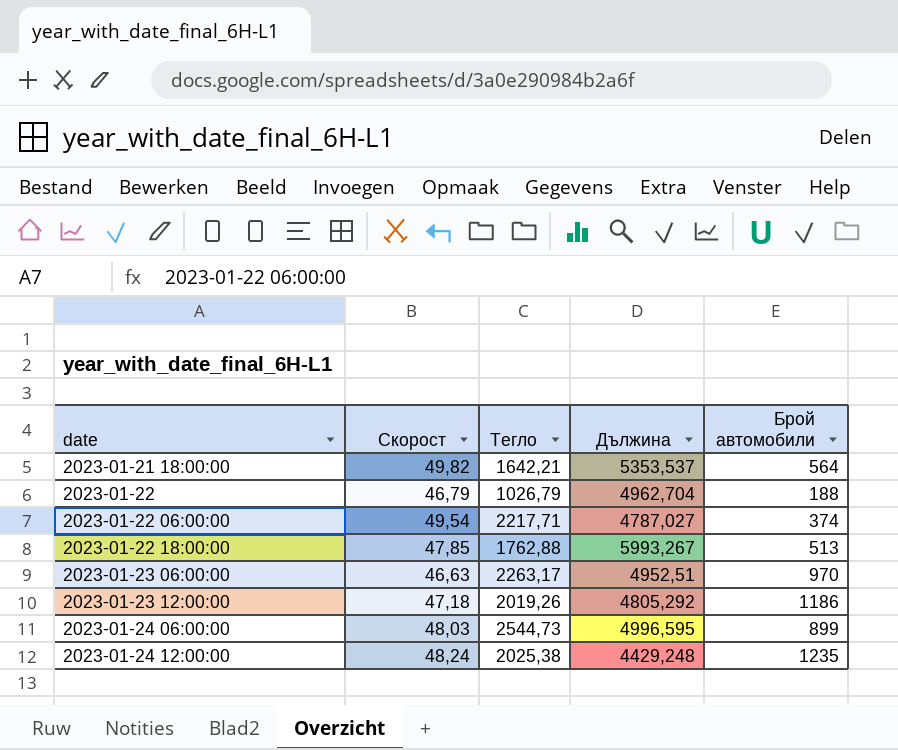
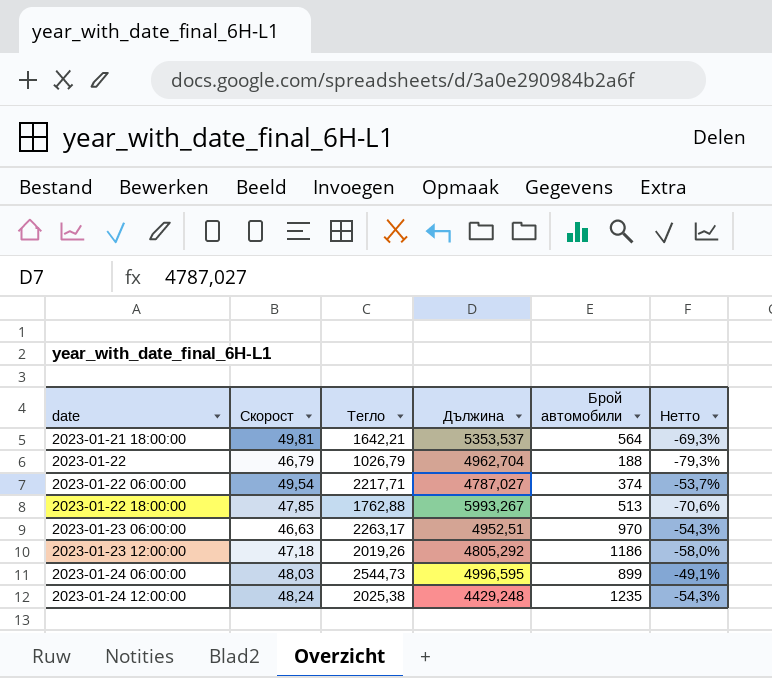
column Нетто | formula: none -> ([Тегло] - [Дължина]) / [Дължина]
2023-01-21 18:00:00 | Скорост: 49,82 -> 49,81

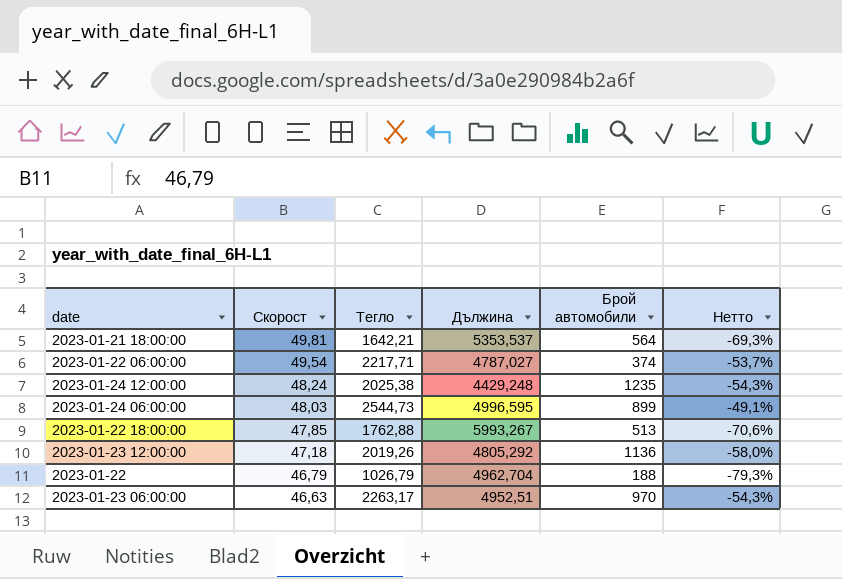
row order: date ascending -> Скорост descending
2023-01-23 12:00:00 | Брой автомобили: 1186 -> 1136

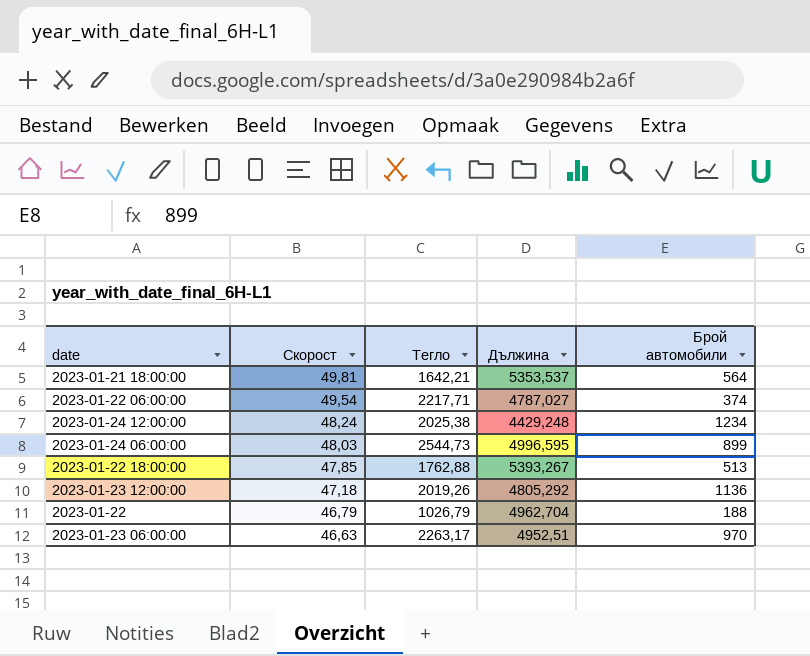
column Нетто | formula: ([Тегло] - [Дължина]) / [Дължина] -> none
2023-01-24 12:00:00 | Брой автомобили: 1235 -> 1234
2023-01-22 18:00:00 | Дължина: 5993,267 -> 5393,267

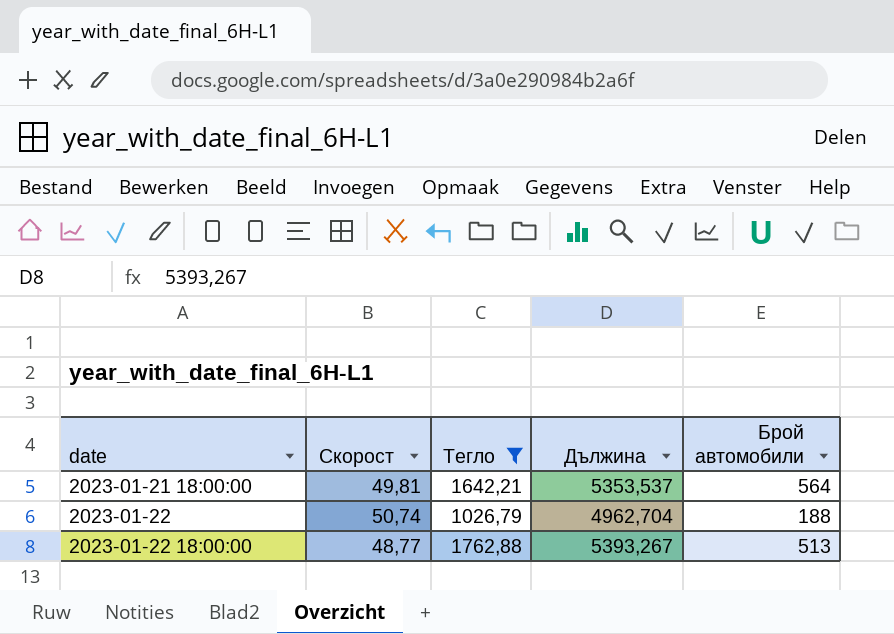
filter: none -> Тегло <= 1762,88
row order: Скорост descending -> date ascending
2023-01-22 | Скорост: 46,79 -> 50,74
2023-01-22 18:00:00 | Скорост: 47,85 -> 48,77

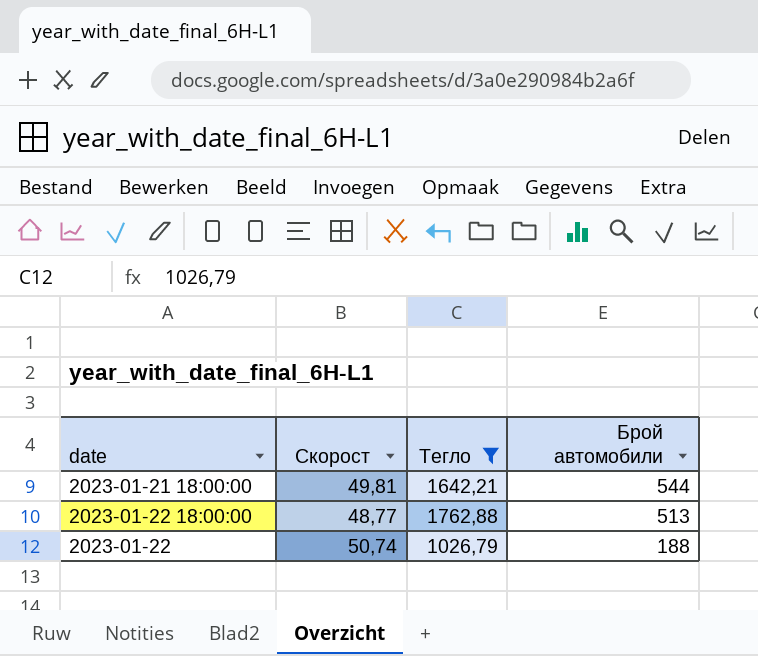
row order: date ascending -> Брой автомобили descending
column Дължина | position: 4 -> none
2023-01-21 18:00:00 | Брой автомобили: 564 -> 544

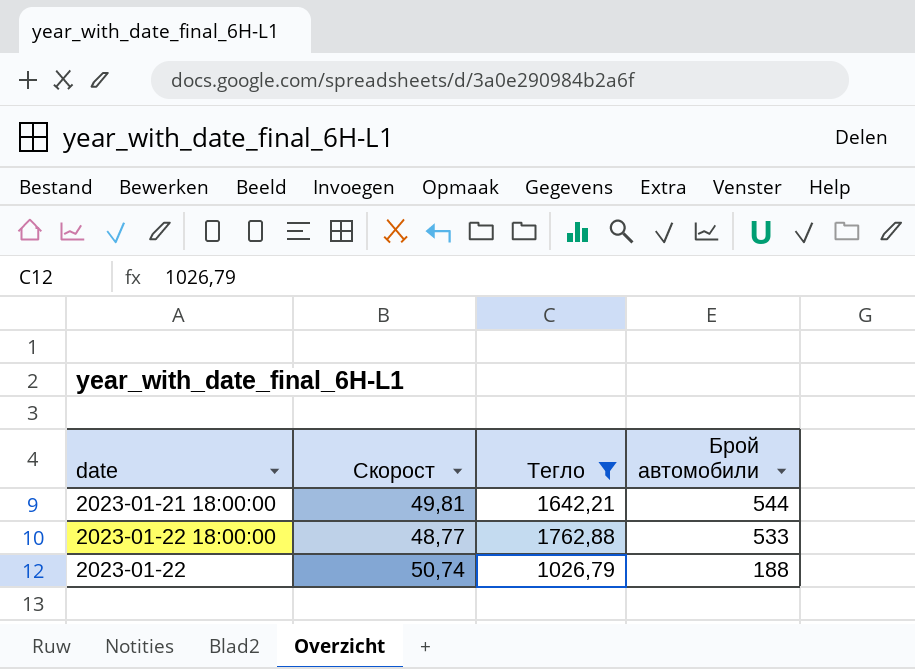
2023-01-22 18:00:00 | Брой автомобили: 513 -> 533

